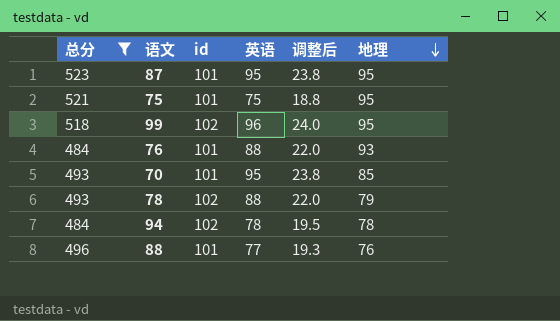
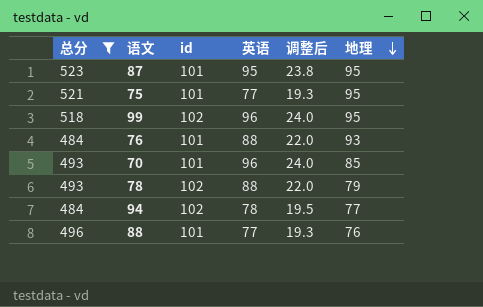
75 | 英语: 75 -> 77
75 | 调整后: 18.8 -> 19.3
70 | 英语: 95 -> 96
70 | 调整后: 23.8 -> 24.0
94 | 地理: 78 -> 77

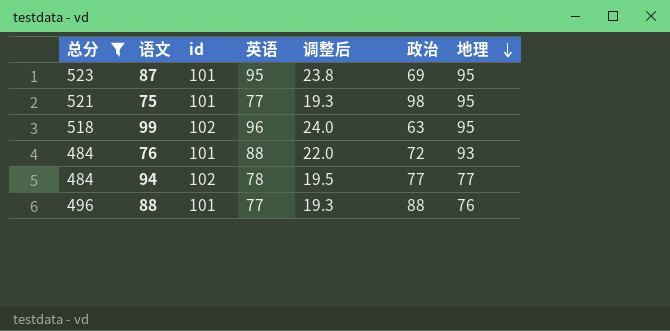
column 政治 | position: none -> 6
row 70: 493 | 101 | 96 | 24.0 | 85 -> none
row 78: 493 | 102 | 88 | 22.0 | 79 -> none

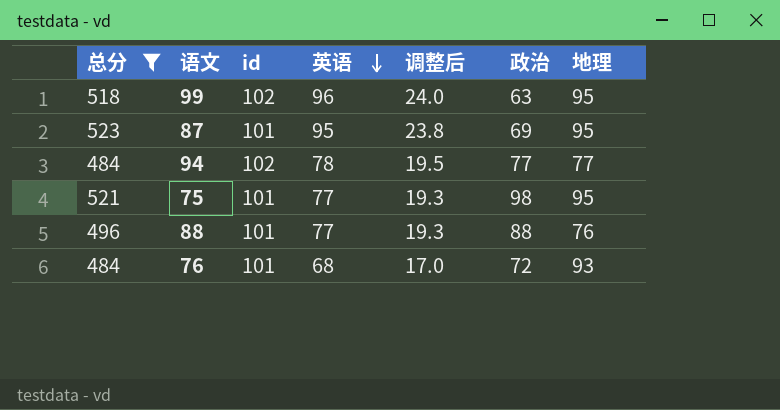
row order: 地理 descending -> 英语 descending
76 | 英语: 88 -> 68
76 | 调整后: 22.0 -> 17.0

